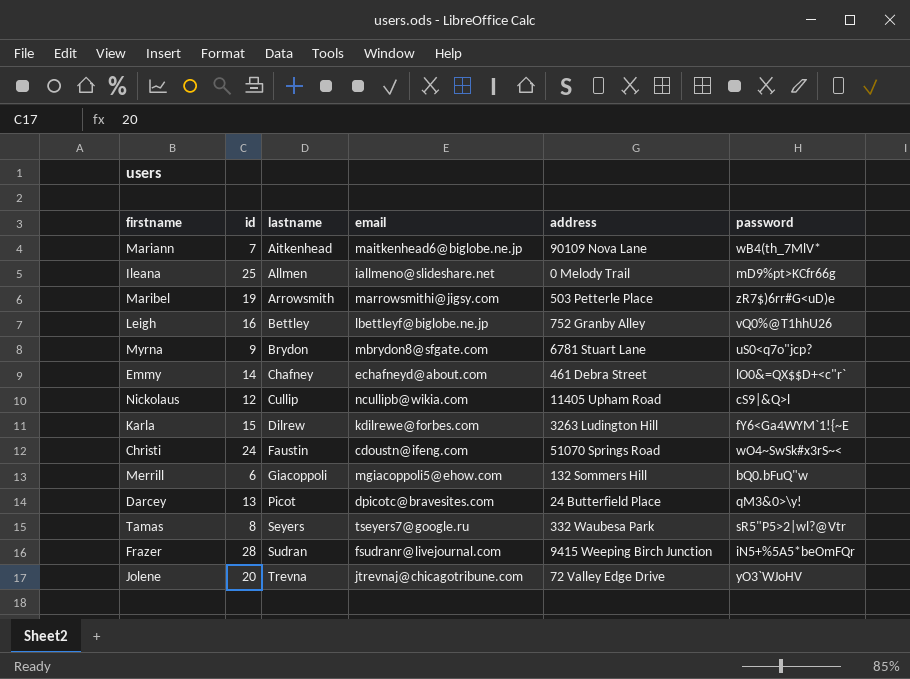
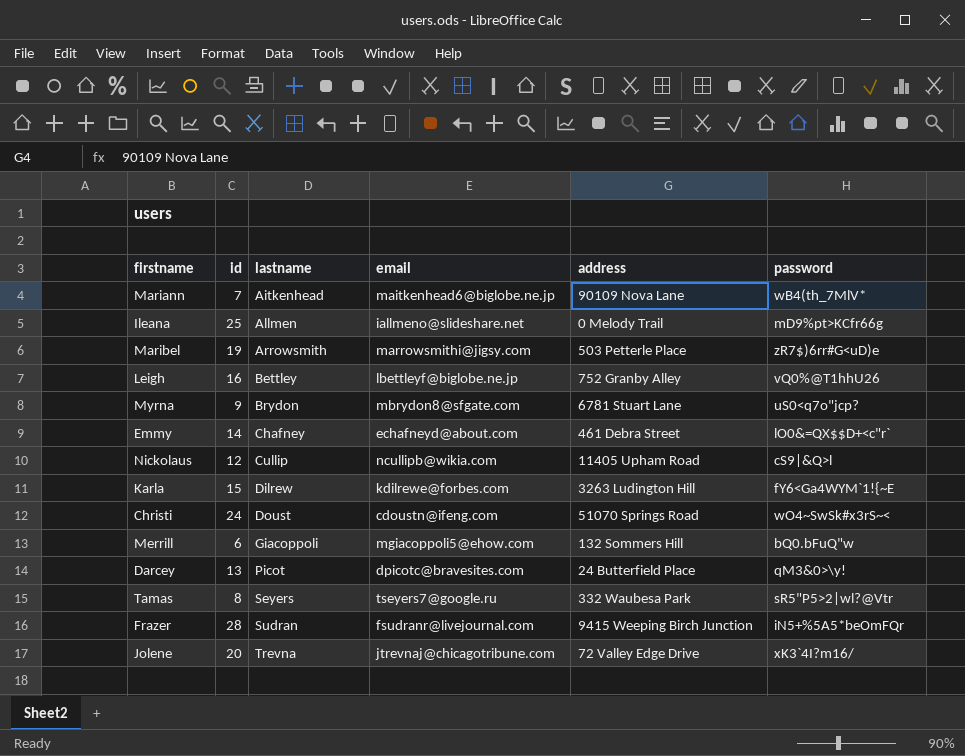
Christi | lastname: Faustin -> Doust
Jolene | password: yO3`WJoHV -> xK3`4I?m16/

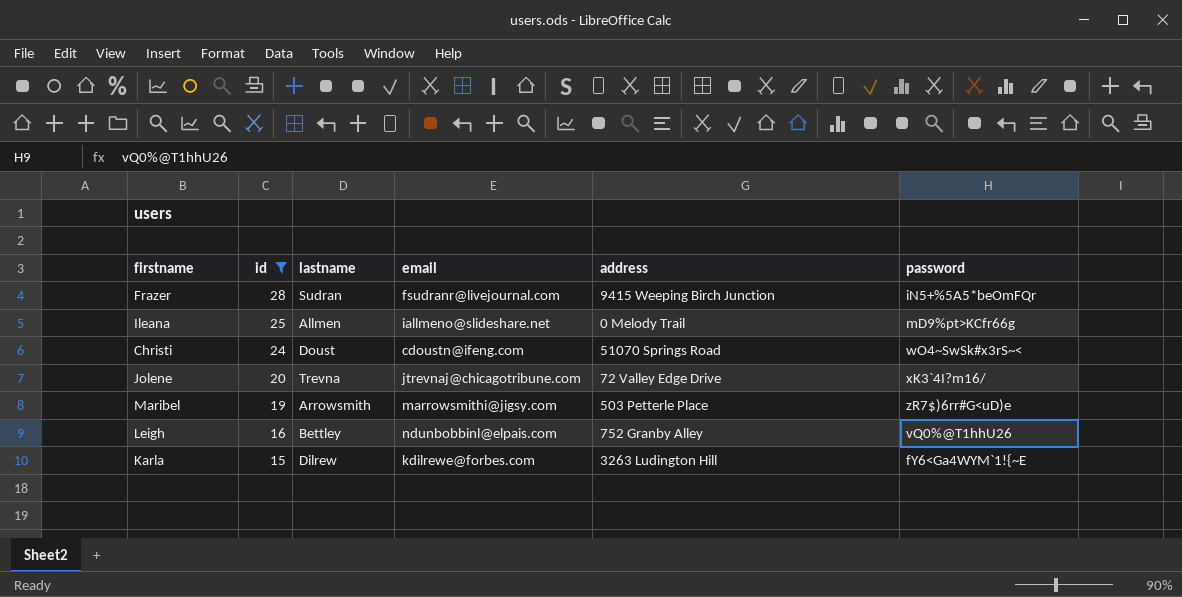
filter: none -> id >= 15
row order: lastname ascending -> id descending
Leigh | email: lbettleyf@biglobe.ne.jp -> ndunbobbinl@elpais.com

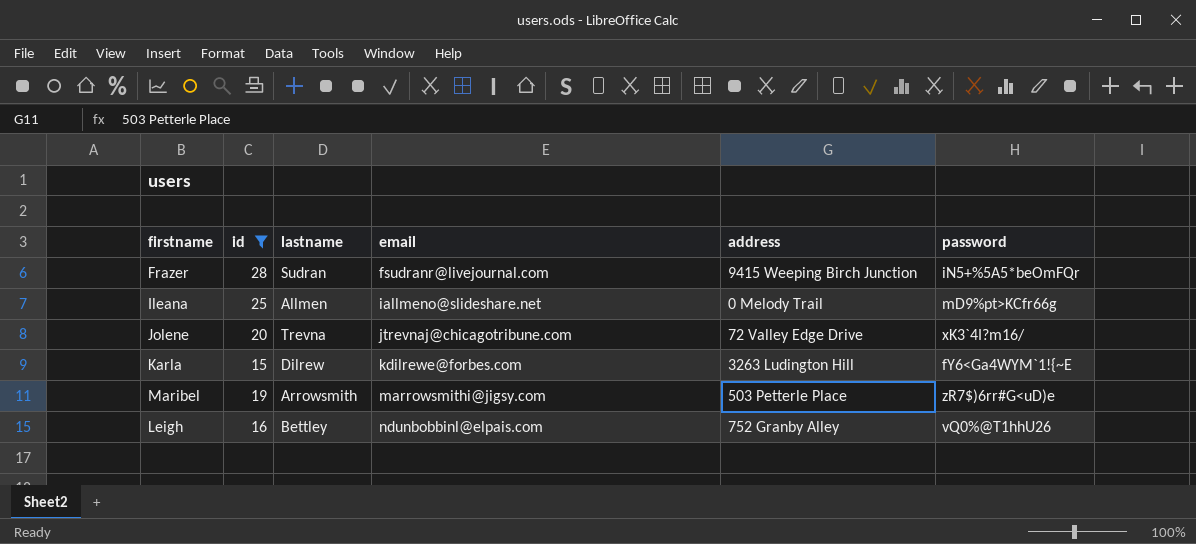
row order: id descending -> email ascending
row Christi: 24 | Doust | cdoustn@ifeng.com | 51070 Springs Road | wO4~SwSk#x3rS~< -> none

